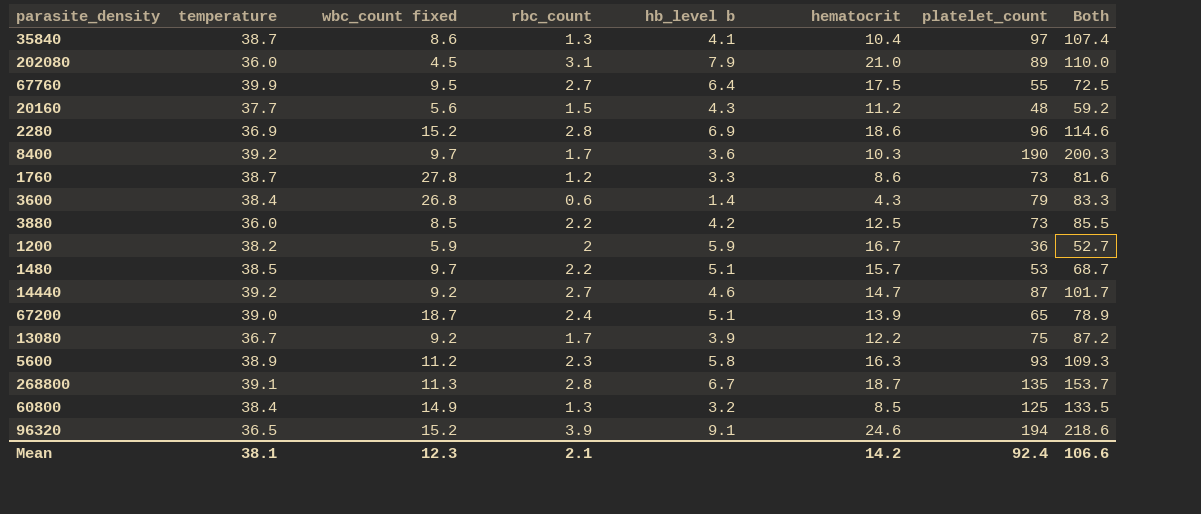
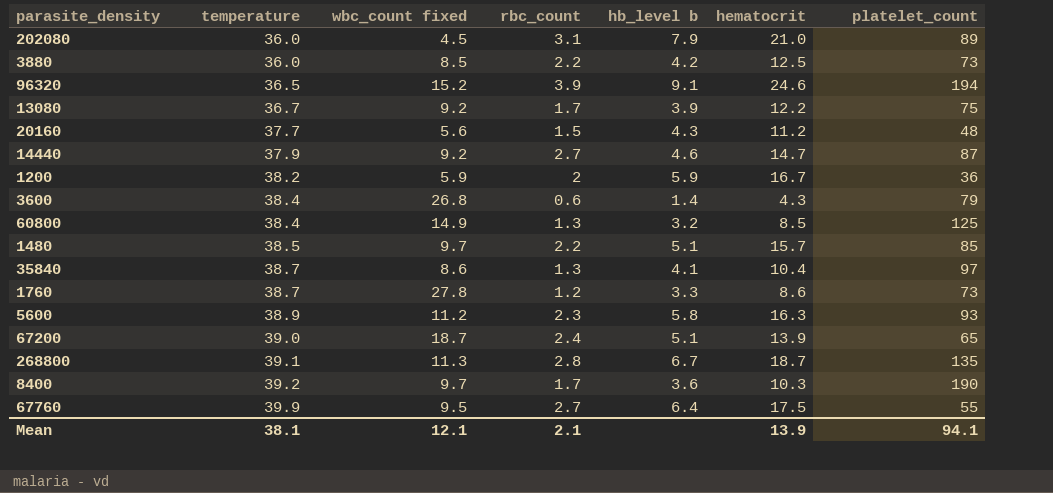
row order: none -> temperature ascending
column Both | formula: [hematocrit] + [platelet_count] -> none
row 2280: 36.9 | 15.2 | 2.8 | 6.9 | 18.6 | 96 | 114.6 -> none
14440 | temperature: 39.2 -> 37.9
1480 | platelet_count: 53 -> 85
Mean | wbc_count fixed: 12.3 -> 12.1
Mean | hematocrit: 14.2 -> 13.9
Mean | platelet_count: 92.4 -> 94.1

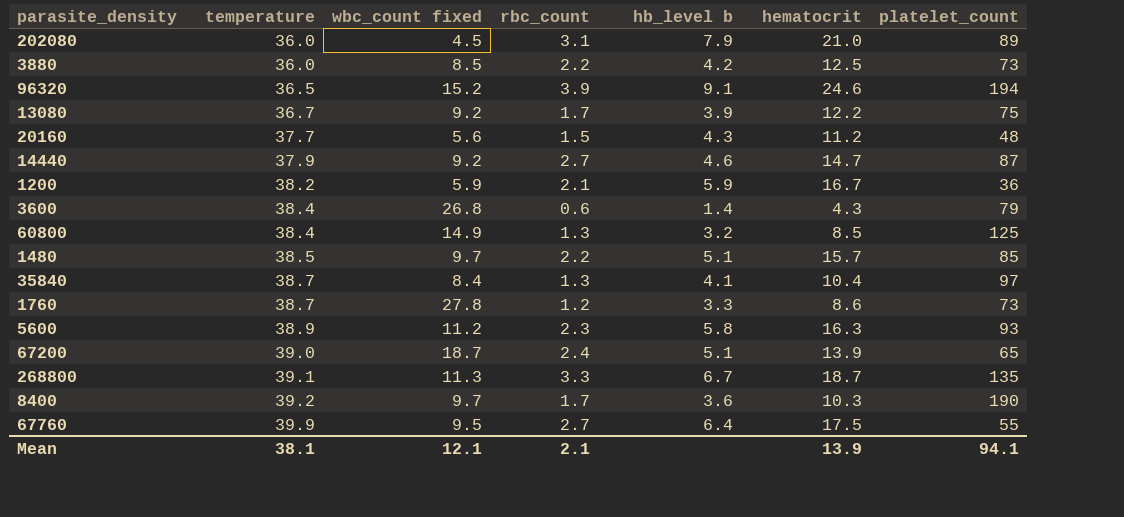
1200 | rbc_count: 2 -> 2.1
35840 | wbc_count fixed: 8.6 -> 8.4
268800 | rbc_count: 2.8 -> 3.3

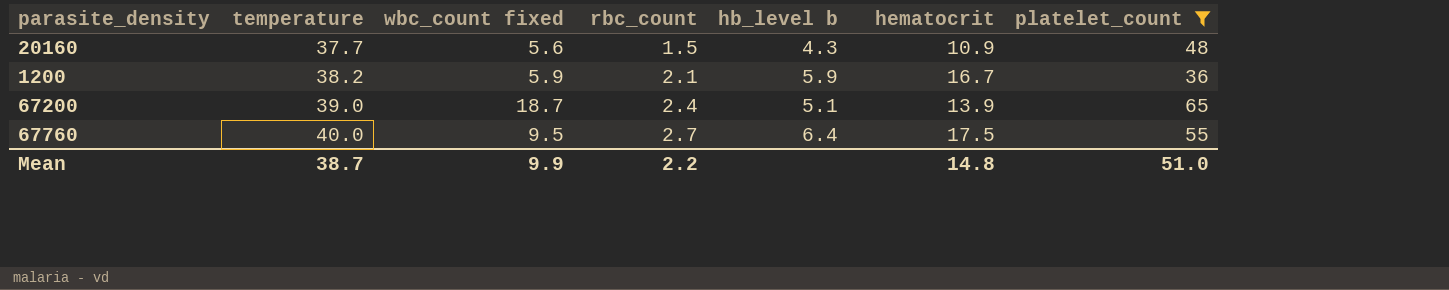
filter: none -> platelet_count <= 65
20160 | hematocrit: 11.2 -> 10.9
67760 | temperature: 39.9 -> 40.0
Mean | temperature: 38.1 -> 38.7
Mean | wbc_count fixed: 12.1 -> 9.9
Mean | rbc_count: 2.1 -> 2.2
Mean | hematocrit: 13.9 -> 14.8
Mean | platelet_count: 94.1 -> 51.0

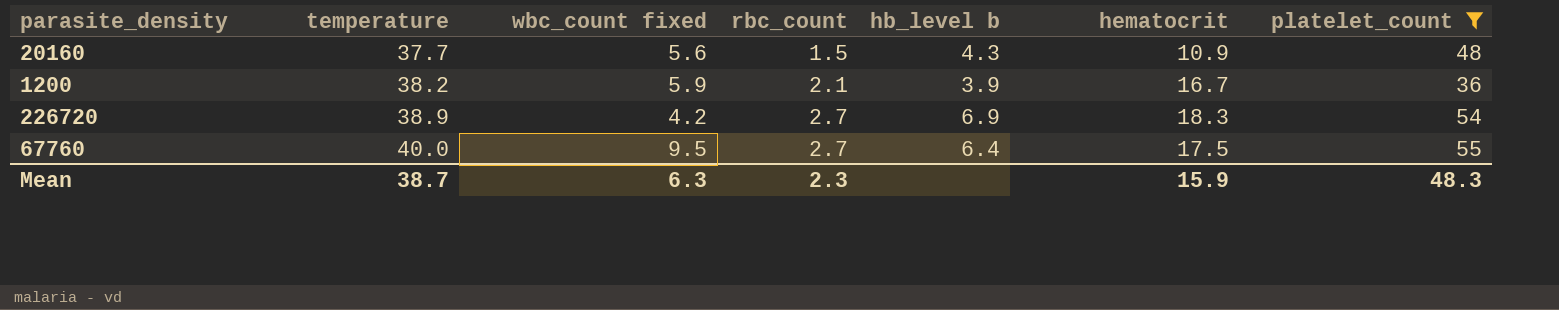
row 67200: 39.0 | 18.7 | 2.4 | 5.1 | 13.9 | 65 -> none
1200 | hb_level b: 5.9 -> 3.9
row 226720: none -> 38.9 | 4.2 | 2.7 | 6.9 | 18.3 | 54
Mean | wbc_count fixed: 9.9 -> 6.3
Mean | rbc_count: 2.2 -> 2.3
Mean | hematocrit: 14.8 -> 15.9
Mean | platelet_count: 51.0 -> 48.3

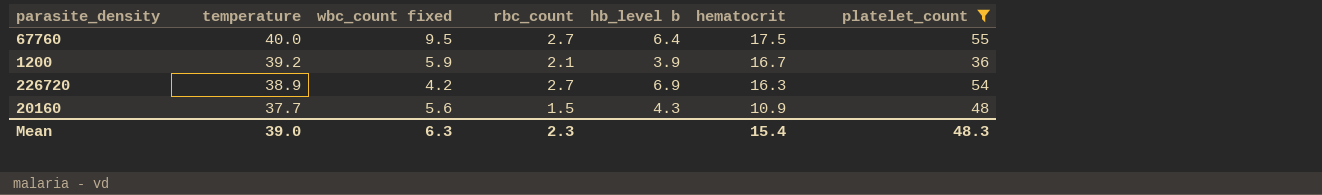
row order: temperature ascending -> temperature descending
1200 | temperature: 38.2 -> 39.2
226720 | hematocrit: 18.3 -> 16.3
Mean | temperature: 38.7 -> 39.0
Mean | hematocrit: 15.9 -> 15.4

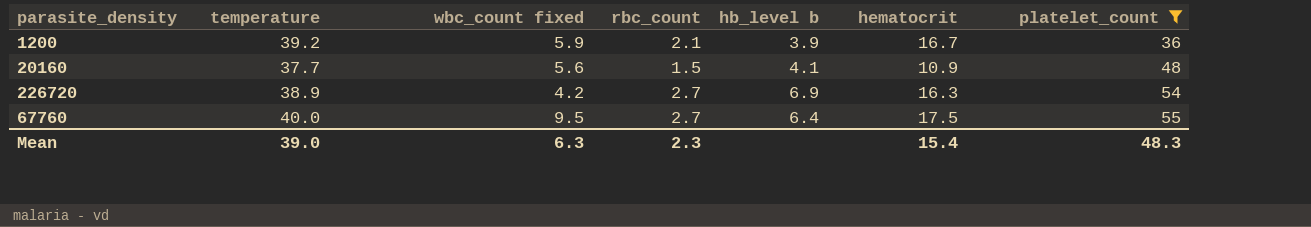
row order: temperature descending -> platelet_count ascending
20160 | hb_level b: 4.3 -> 4.1

